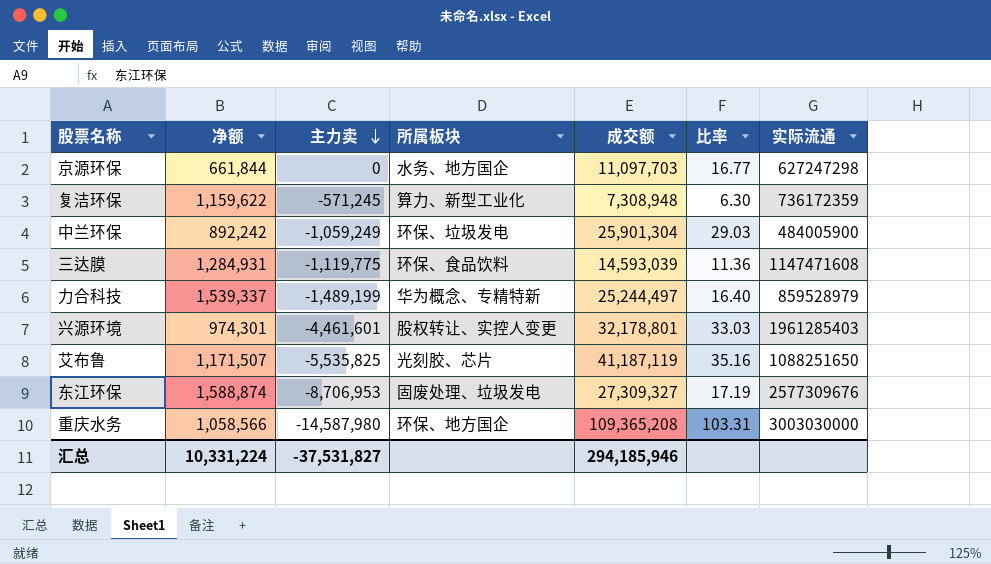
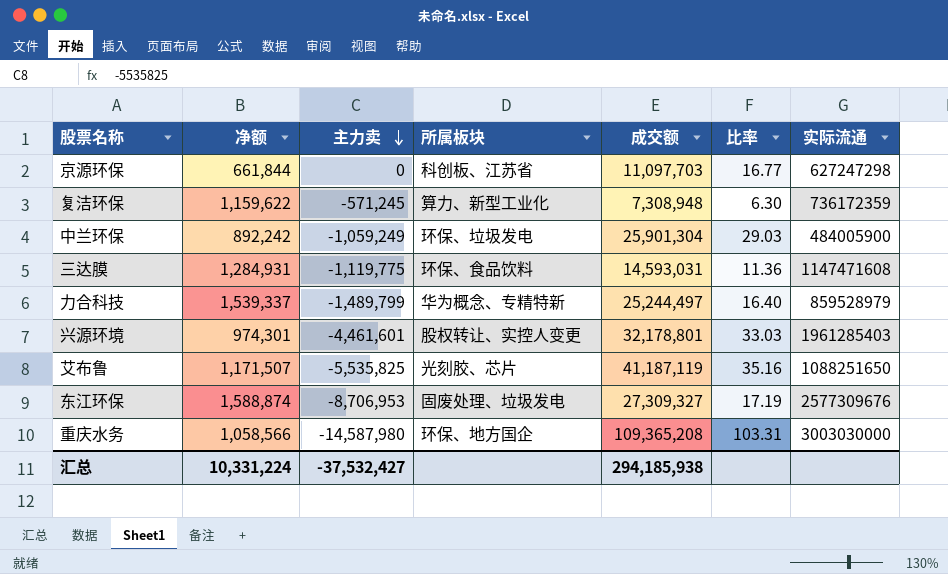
京源环保 | 所属板块: 水务、地方国企 -> 科创板、江苏省
三达膜 | 成交额: 14,593,039 -> 14,593,031
力合科技 | 主力卖: -1,489,199 -> -1,489,799
汇总 | 主力卖: -37,531,827 -> -37,532,427
汇总 | 成交额: 294,185,946 -> 294,185,938

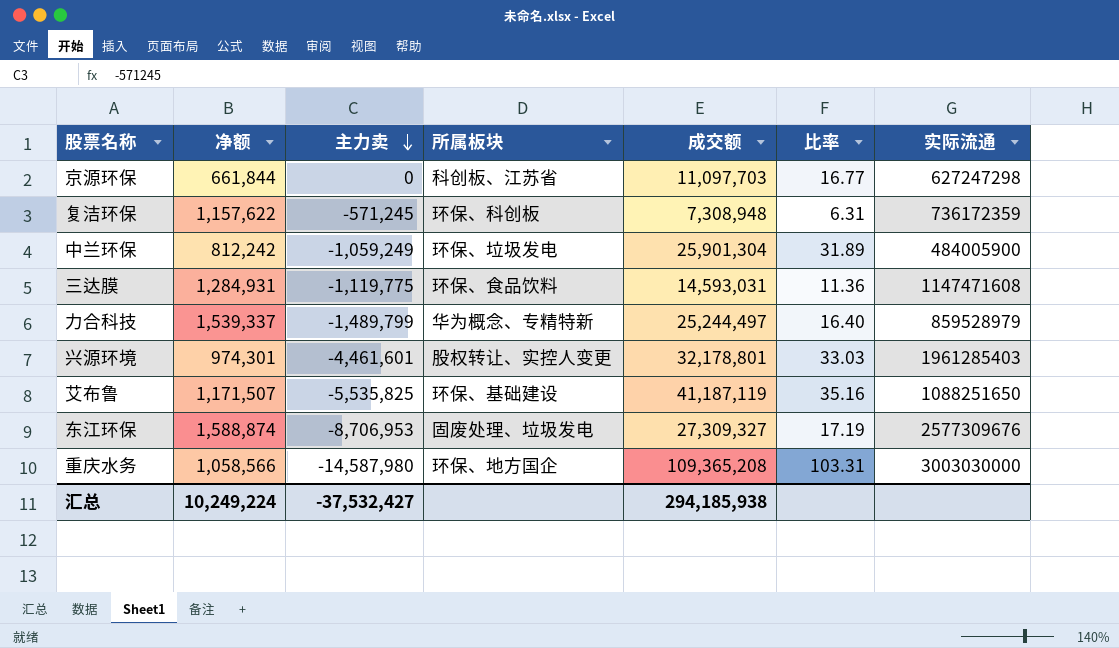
复洁环保 | 净额: 1,159,622 -> 1,157,622
复洁环保 | 所属板块: 算力、新型工业化 -> 环保、科创板
复洁环保 | 比率: 6.30 -> 6.31
中兰环保 | 净额: 892,242 -> 812,242
中兰环保 | 比率: 29.03 -> 31.89
艾布鲁 | 所属板块: 光刻胶、芯片 -> 环保、基础建设
汇总 | 净额: 10,331,224 -> 10,249,224

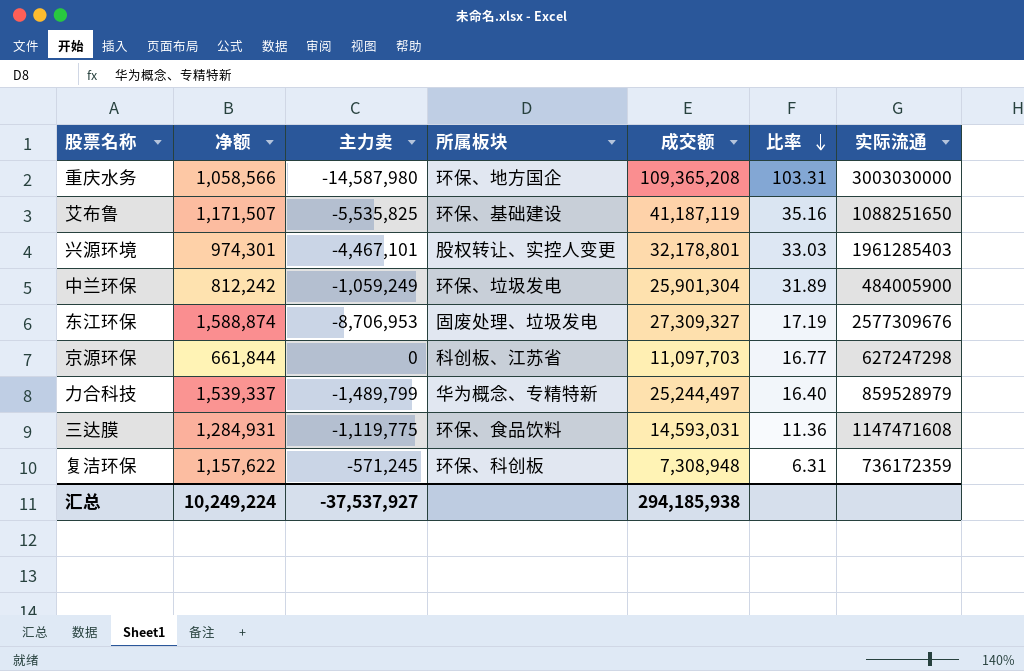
row order: 主力卖 descending -> 比率 descending
兴源环境 | 主力卖: -4,461,601 -> -4,467,101
汇总 | 主力卖: -37,532,427 -> -37,537,927

